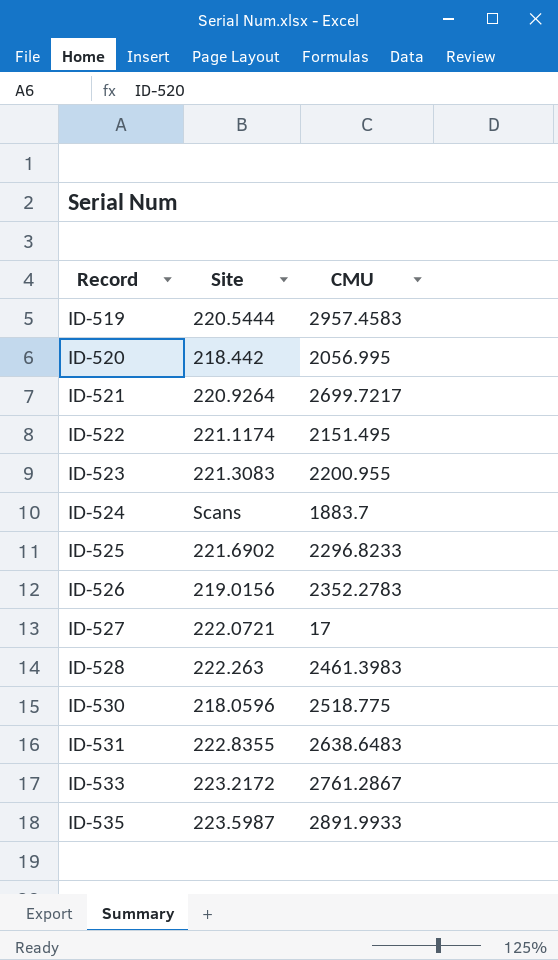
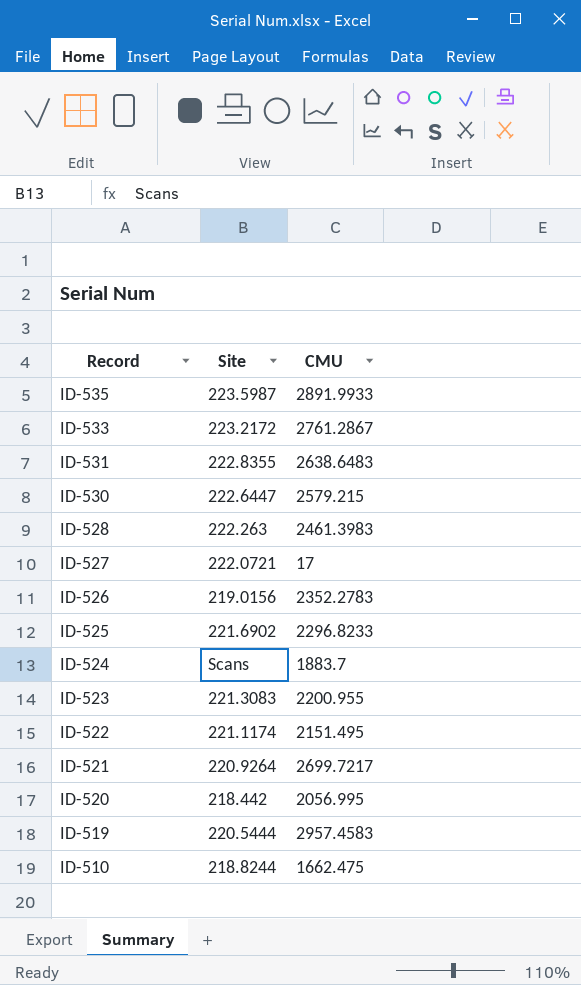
row order: Record ascending -> Record descending
ID-530 | Site: 218.0596 -> 222.6447
ID-530 | CMU: 2518.775 -> 2579.215
row ID-510: none -> 218.8244 | 1662.475

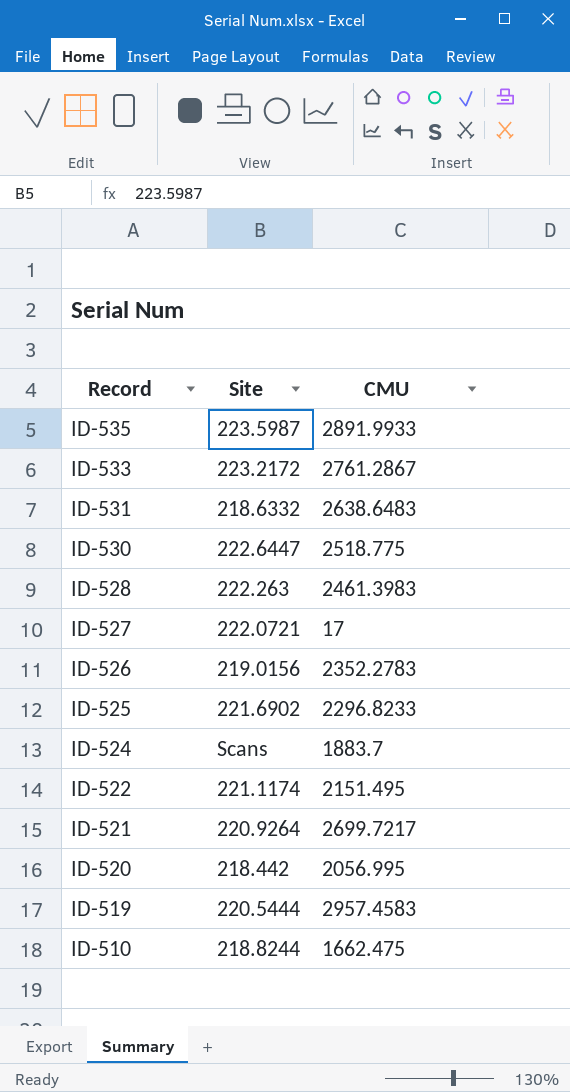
row ID-523: 221.3083 | 2200.955 -> none
ID-531 | Site: 222.8355 -> 218.6332
ID-530 | CMU: 2579.215 -> 2518.775

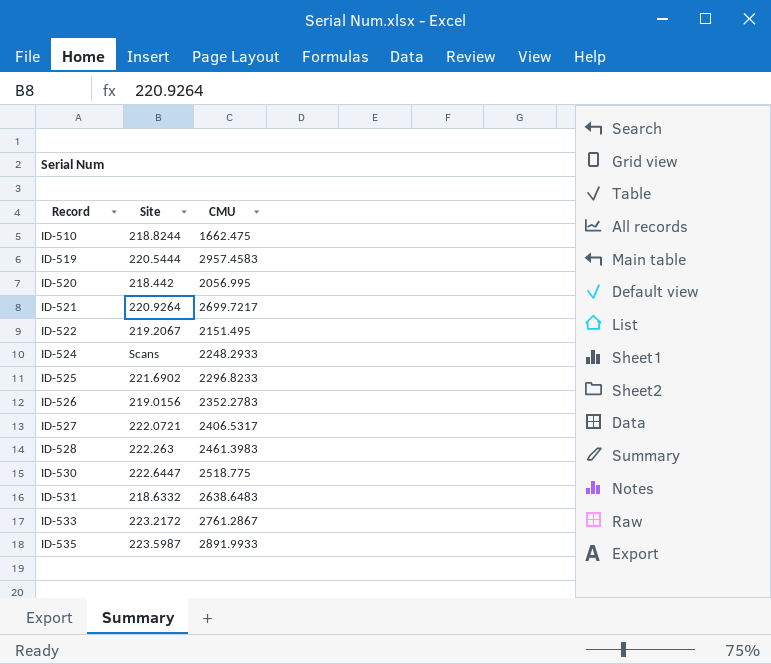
row order: Record descending -> Record ascending
ID-522 | Site: 221.1174 -> 219.2067
ID-524 | CMU: 1883.7 -> 2248.2933
ID-527 | CMU: 17 -> 2406.5317

